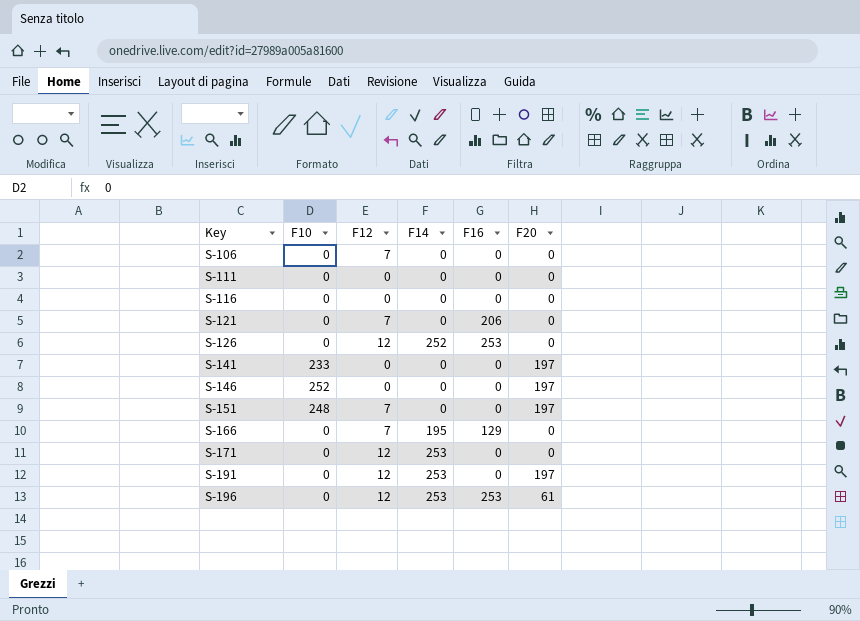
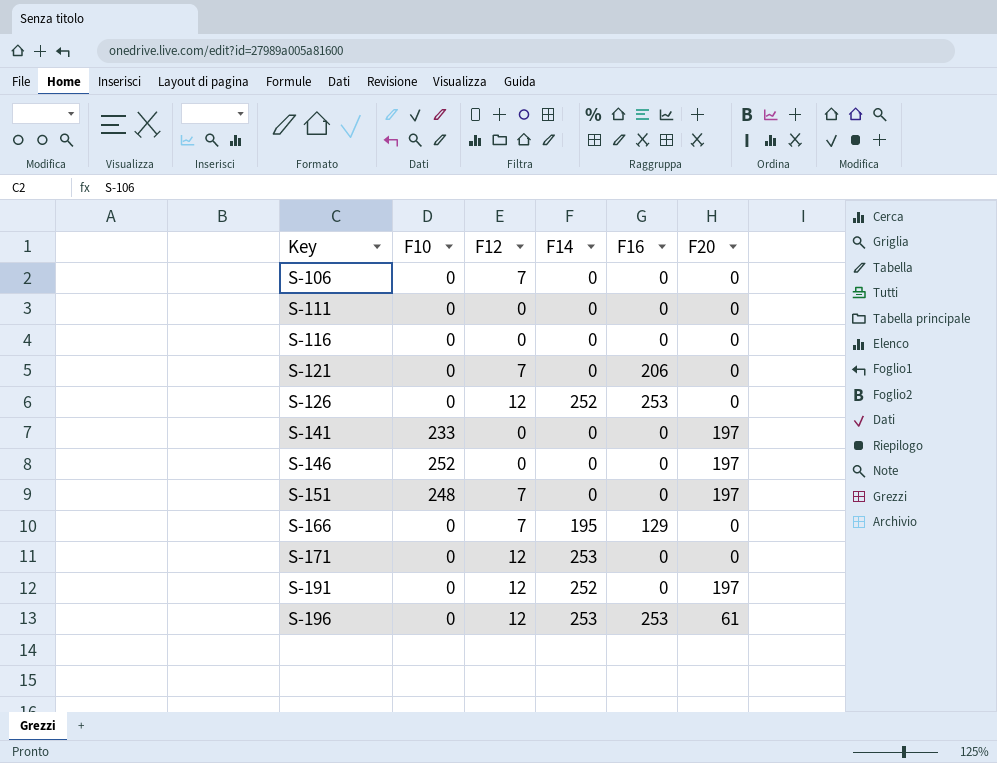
S-191 | F14: 253 -> 252

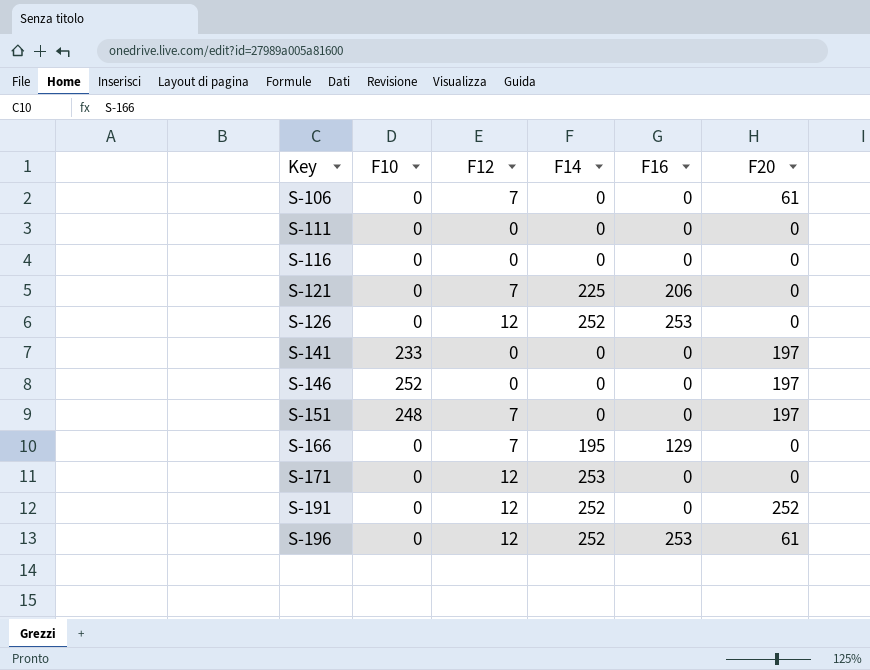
S-106 | F20: 0 -> 61
S-121 | F14: 0 -> 225
S-191 | F20: 197 -> 252
S-196 | F14: 253 -> 252

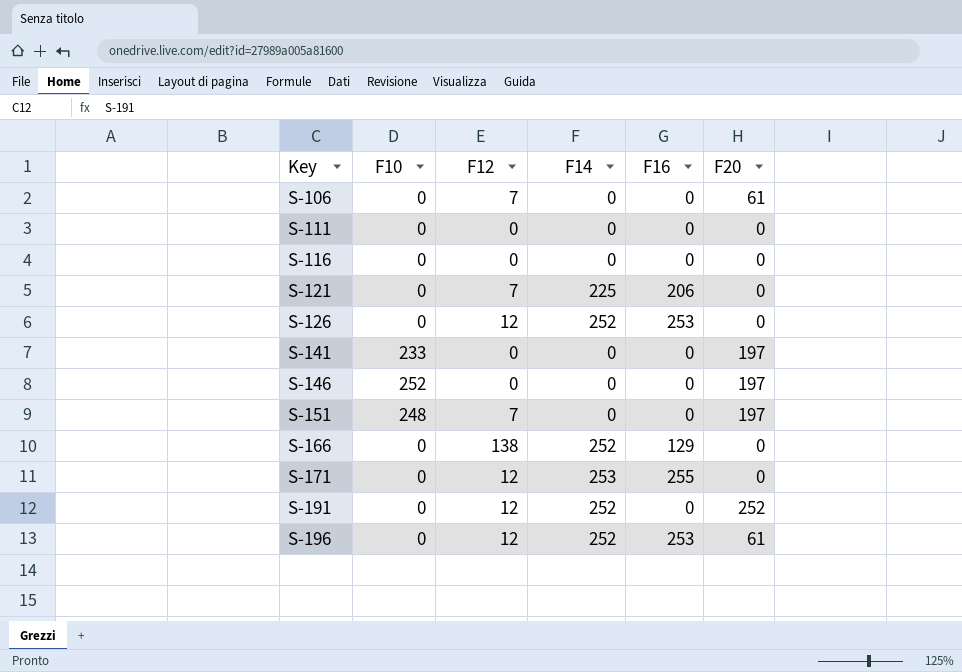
S-166 | F12: 7 -> 138
S-166 | F14: 195 -> 252
S-171 | F16: 0 -> 255

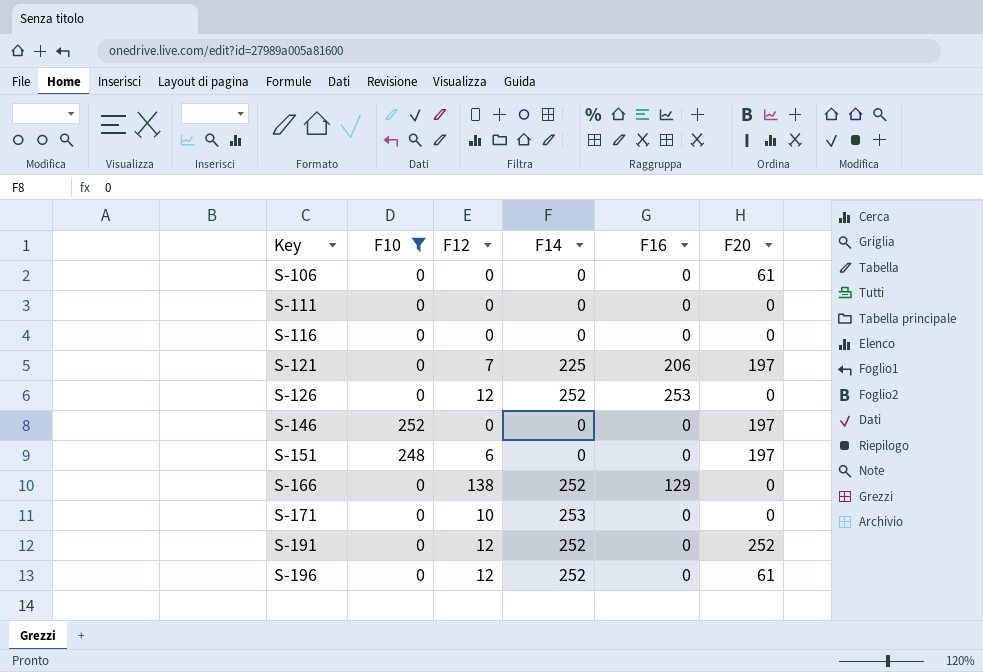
filter: none -> F10 != 233
S-106 | F12: 7 -> 0
S-121 | F20: 0 -> 197
S-151 | F12: 7 -> 6
S-171 | F12: 12 -> 10
S-171 | F16: 255 -> 0
S-196 | F16: 253 -> 0

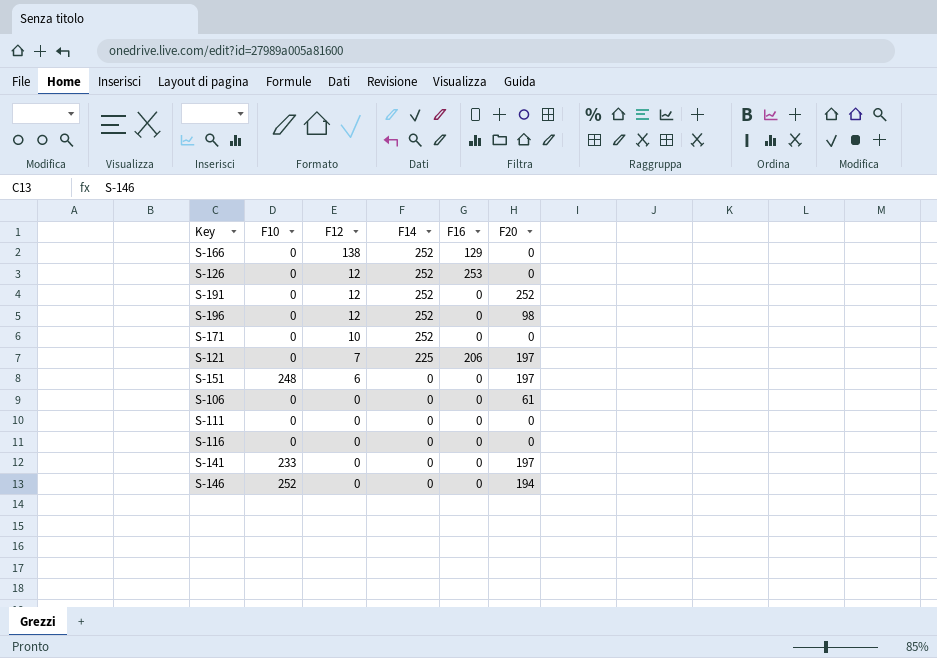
filter: F10 != 233 -> none
row order: Key ascending -> F12 descending
S-196 | F20: 61 -> 98
S-171 | F14: 253 -> 252
S-146 | F20: 197 -> 194

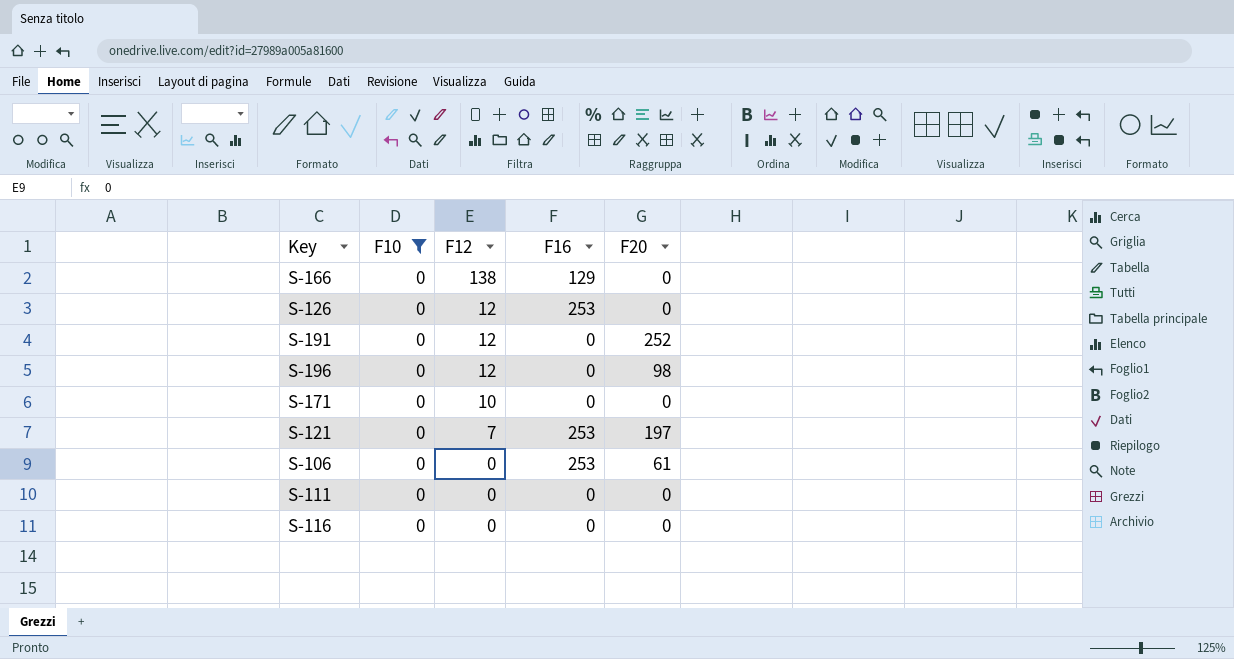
filter: none -> F10 = 0
column F14 | position: 4 -> none
S-121 | F16: 206 -> 253
S-106 | F16: 0 -> 253

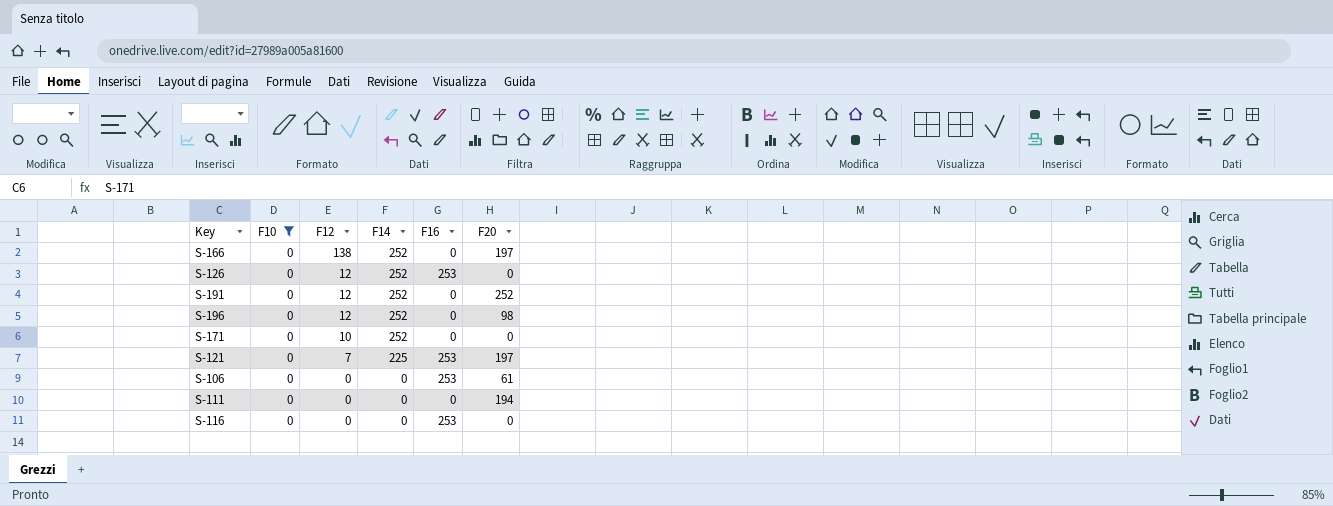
column F14 | position: none -> 4
S-166 | F16: 129 -> 0
S-166 | F20: 0 -> 197
S-111 | F20: 0 -> 194
S-116 | F16: 0 -> 253

